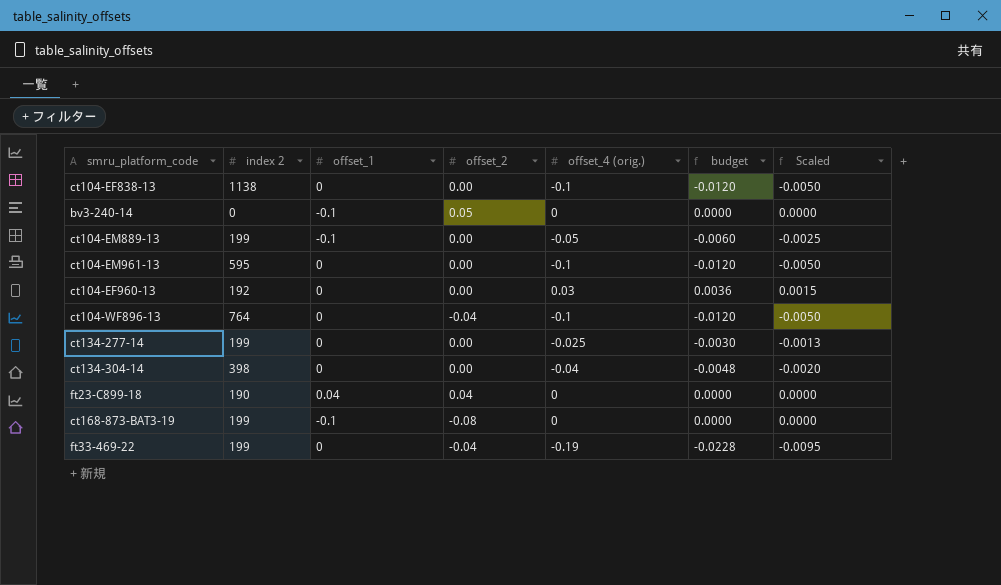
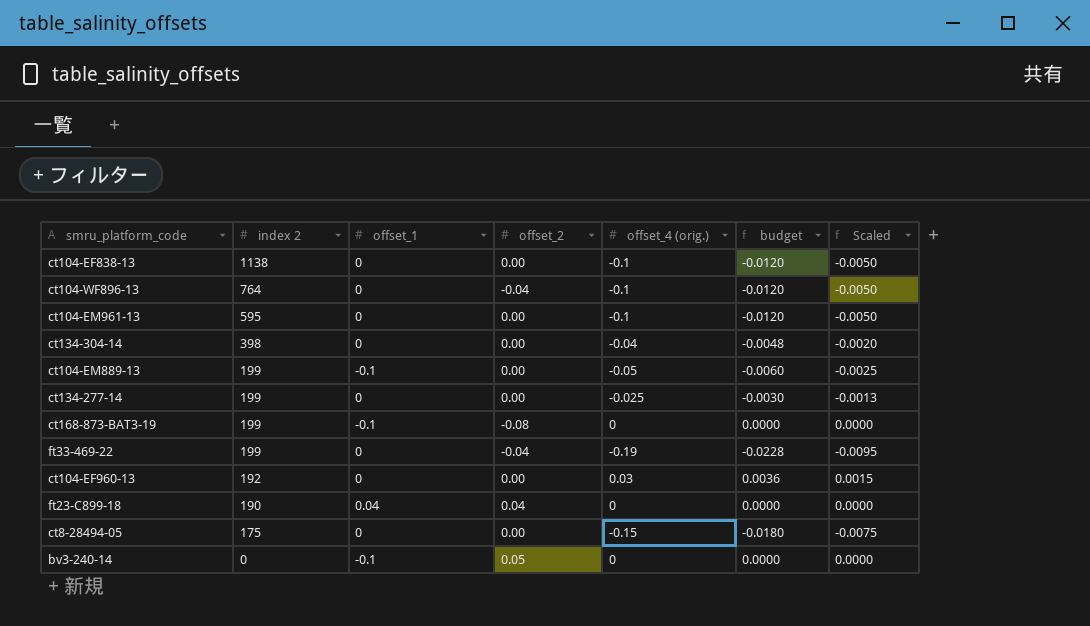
row order: none -> index 2 descending
row ct8-28494-05: none -> 175 | 0 | 0.00 | -0.15 | -0.0180 | -0.0075

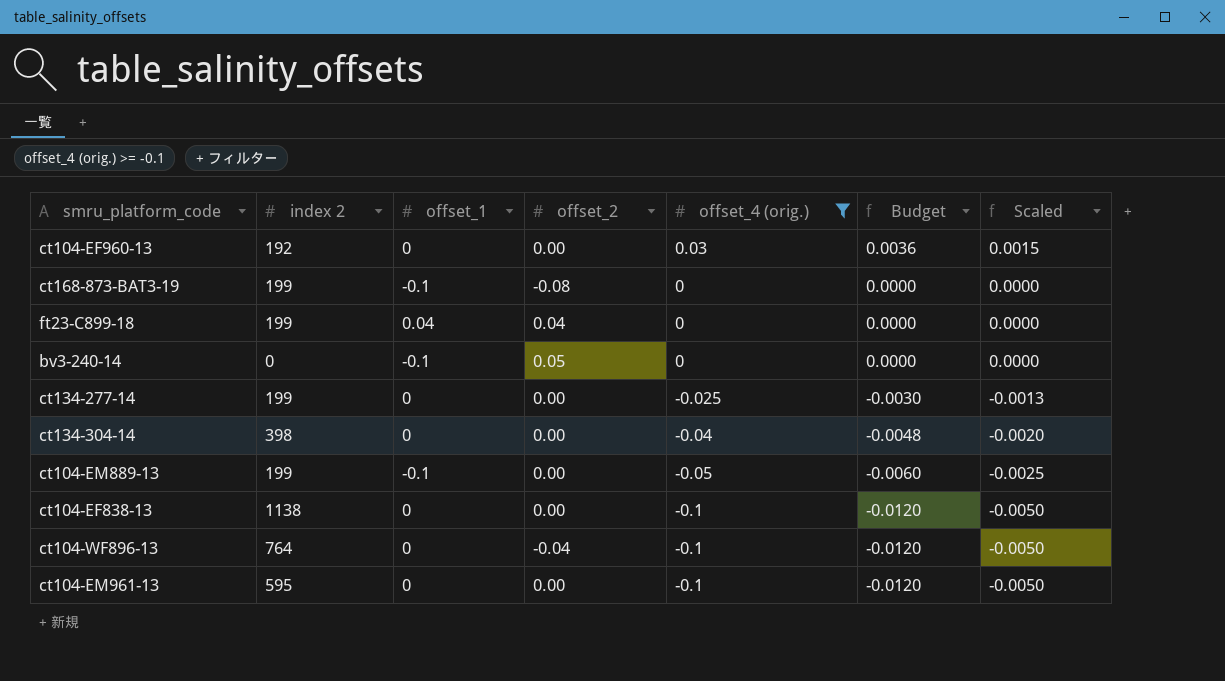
filter: none -> offset_4 (orig.) >= -0.1
row order: index 2 descending -> offset_4 (orig.) descending
column name: budget -> Budget
ft23-C899-18 | index 2: 190 -> 199

